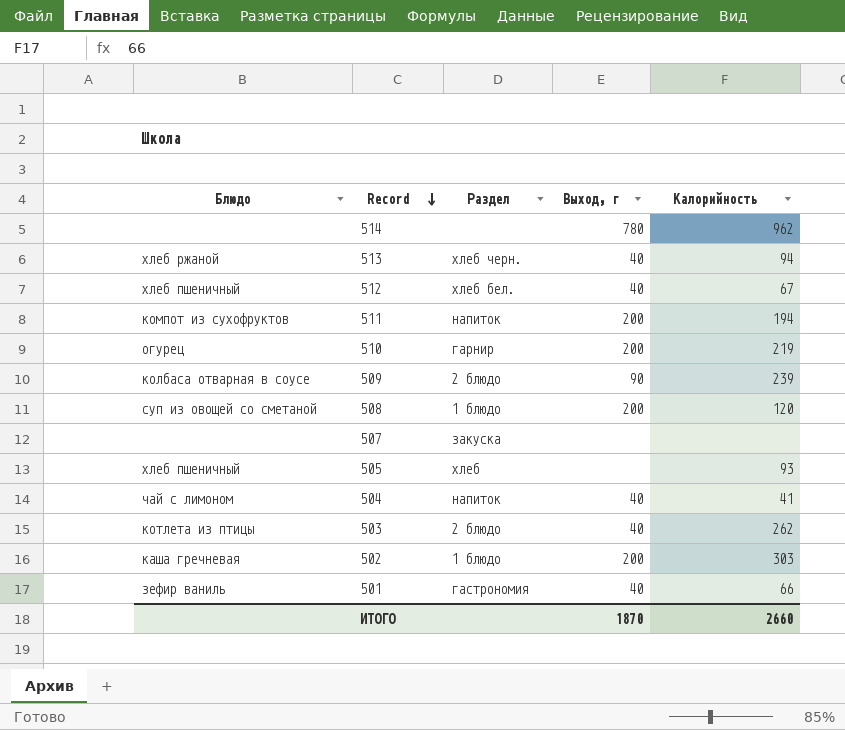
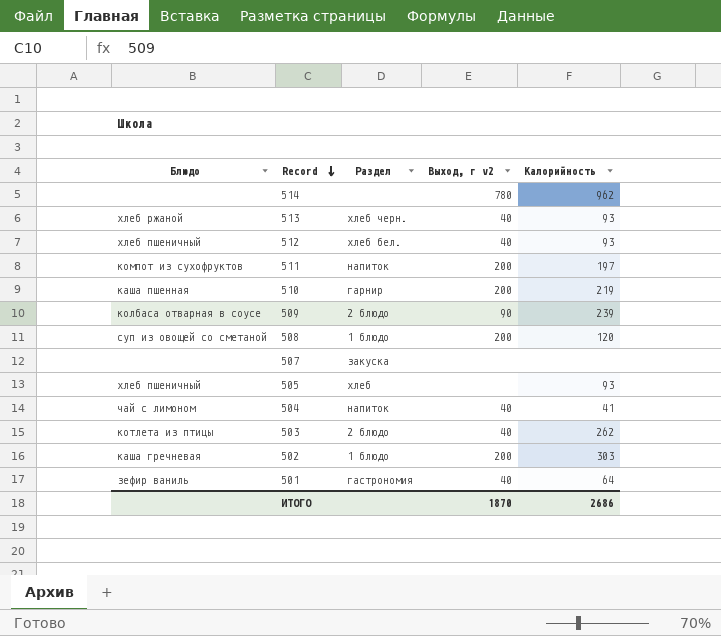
column name: Выход, г -> Выход, г v2
513 | Калорийность: 94 -> 93
512 | Калорийность: 67 -> 93
511 | Калорийность: 194 -> 197
510 | Блюдо: огурец -> каша пшенная
501 | Калорийность: 66 -> 64
ИТОГО | Калорийность: 2660 -> 2686

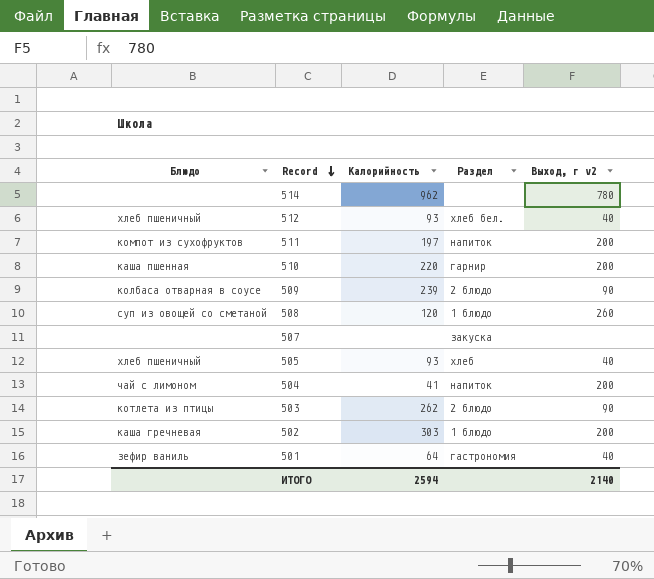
column Калорийность | position: 5 -> 3
row 513: хлеб ржаной | хлеб черн. | 40 | 93 -> none
510 | Калорийность: 219 -> 220
508 | Выход, г v2: 200 -> 260
505 | Выход, г v2: none -> 40
504 | Выход, г v2: 40 -> 200
503 | Выход, г v2: 40 -> 90
ИТОГО | Калорийность: 2686 -> 2594
ИТОГО | Выход, г v2: 1870 -> 2140

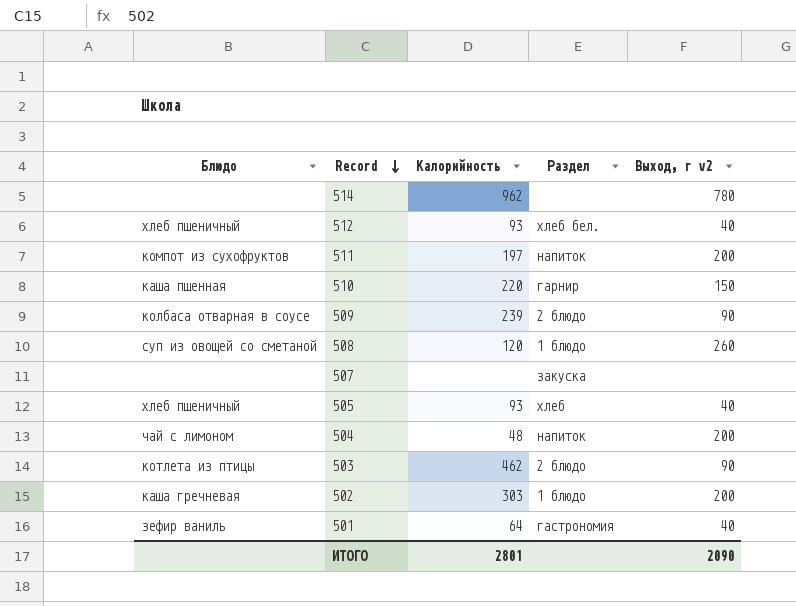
510 | Выход, г v2: 200 -> 150
504 | Калорийность: 41 -> 48
503 | Калорийность: 262 -> 462
ИТОГО | Калорийность: 2594 -> 2801
ИТОГО | Выход, г v2: 2140 -> 2090

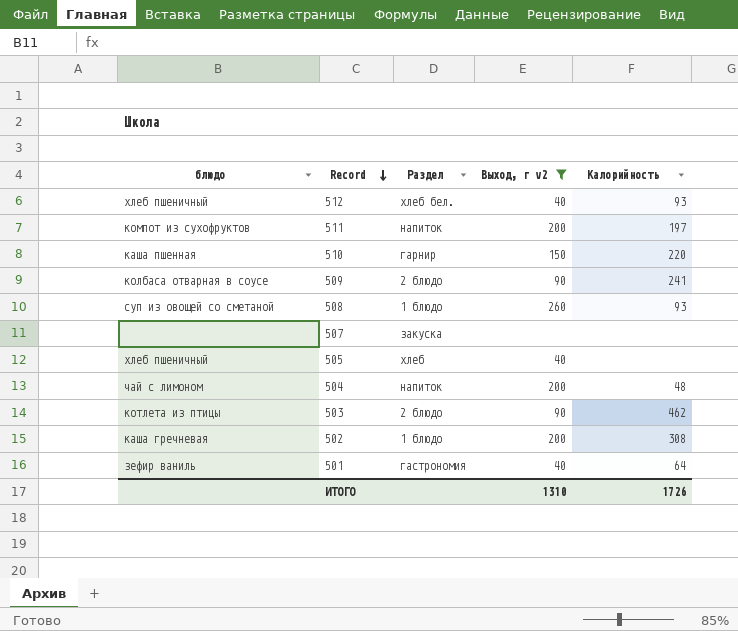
filter: none -> Выход, г v2 != 780
column name: Блюдо -> блюдо
column Калорийность | position: 3 -> 5
509 | Калорийность: 239 -> 241
508 | Калорийность: 120 -> 93
505 | Калорийность: 93 -> none
502 | Калорийность: 303 -> 308
ИТОГО | Выход, г v2: 2090 -> 1310
ИТОГО | Калорийность: 2801 -> 1726

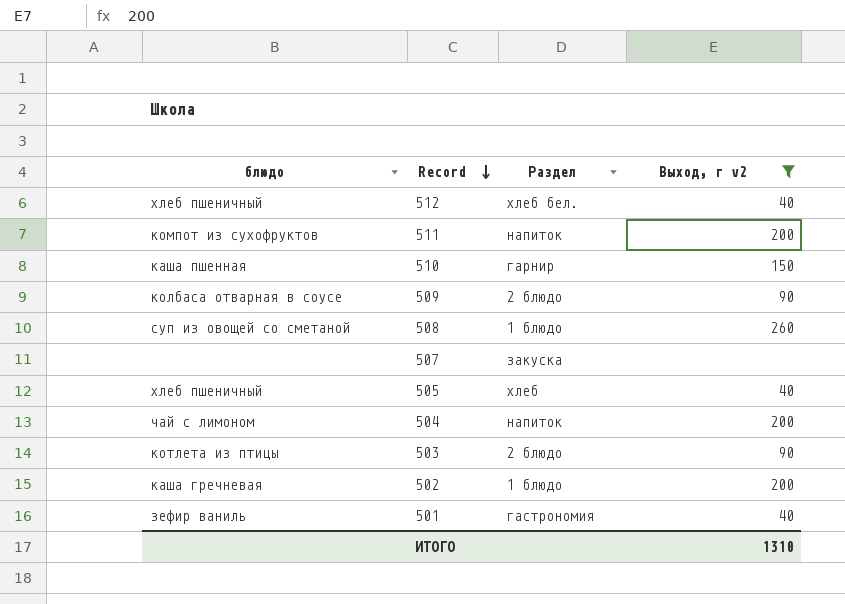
column Калорийность | position: 5 -> none

